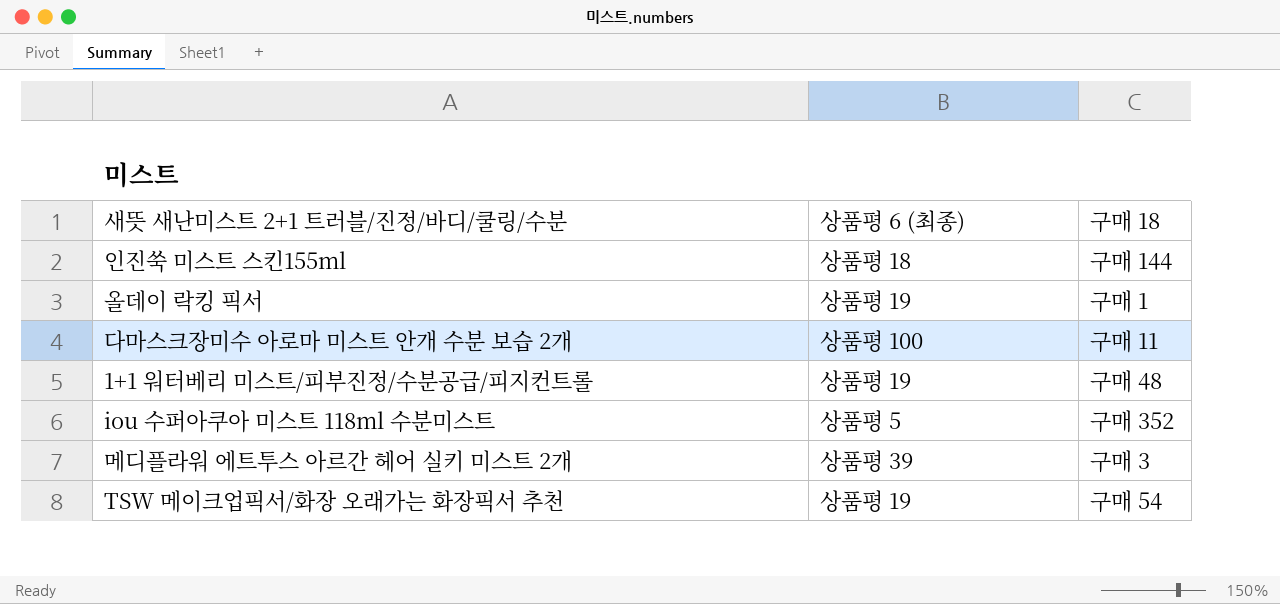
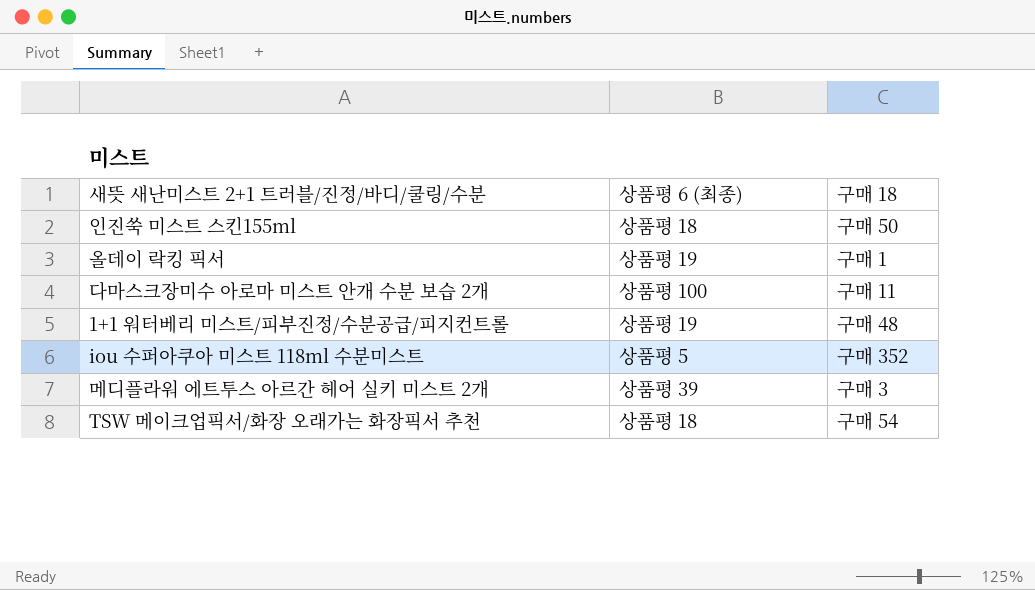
인진쑥 미스트 스킨155ml | 구매 18: 구매 144 -> 구매 50
TSW 메이크업픽서/화장 오래가는 화장픽서 추천 | 상품평 6 (최종): 상품평 19 -> 상품평 18

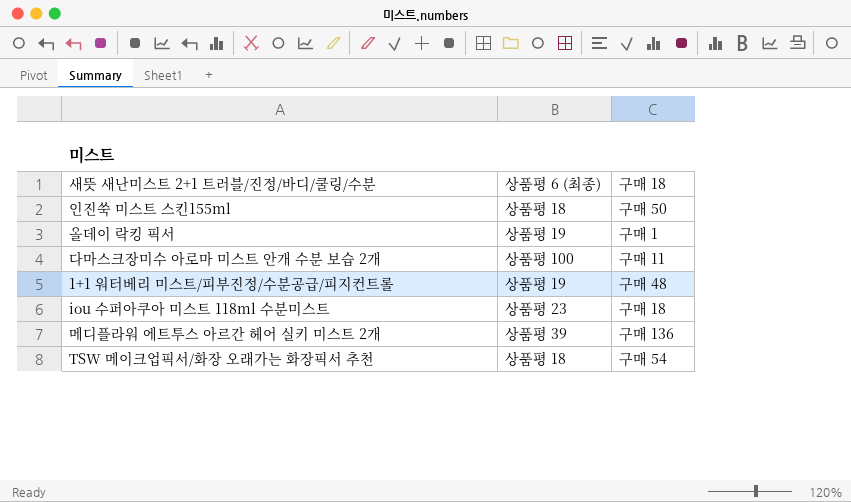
iou 수퍼아쿠아 미스트 118ml 수분미스트 | 상품평 6 (최종): 상품평 5 -> 상품평 23
iou 수퍼아쿠아 미스트 118ml 수분미스트 | 구매 18: 구매 352 -> 구매 18
메디플라워 에트투스 아르간 헤어 실키 미스트 2개 | 구매 18: 구매 3 -> 구매 136

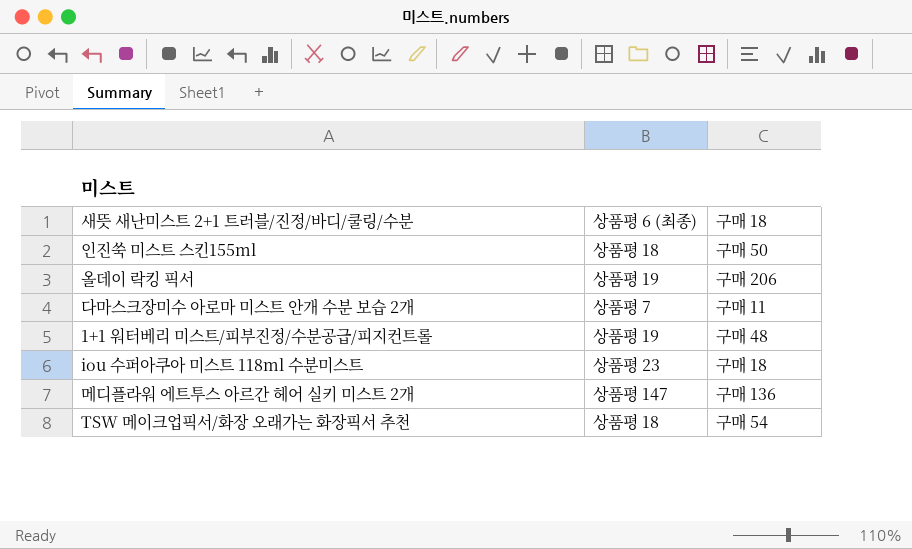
올데이 락킹 픽서 | 구매 18: 구매 1 -> 구매 206
다마스크장미수 아로마 미스트 안개 수분 보습 2개 | 상품평 6 (최종): 상품평 100 -> 상품평 7
메디플라워 에트투스 아르간 헤어 실키 미스트 2개 | 상품평 6 (최종): 상품평 39 -> 상품평 147

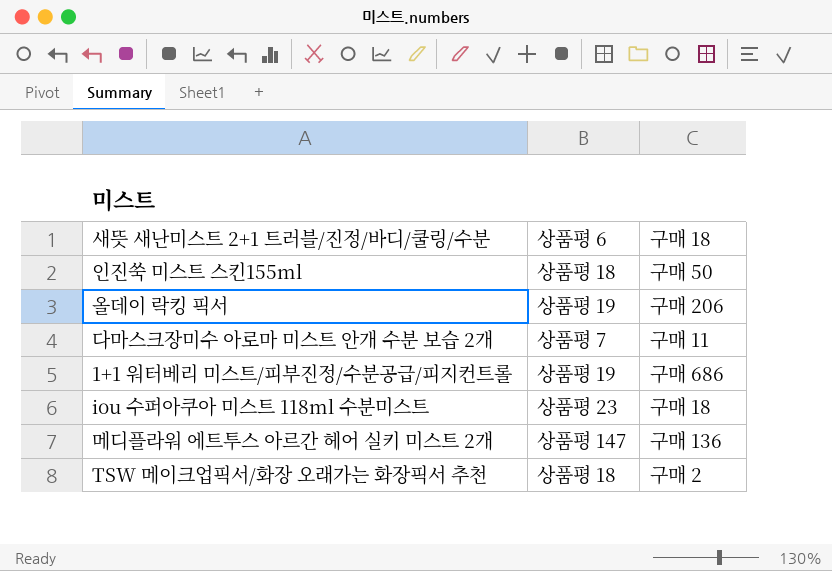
column name: 상품평 6 (최종) -> 상품평 6
1+1 워터베리 미스트/피부진정/수분공급/피지컨트롤 | 구매 18: 구매 48 -> 구매 686
TSW 메이크업픽서/화장 오래가는 화장픽서 추천 | 구매 18: 구매 54 -> 구매 2

